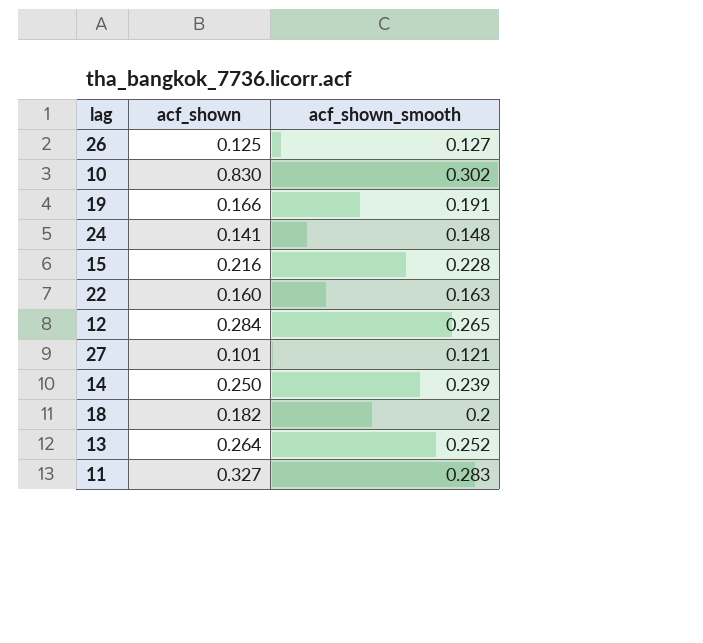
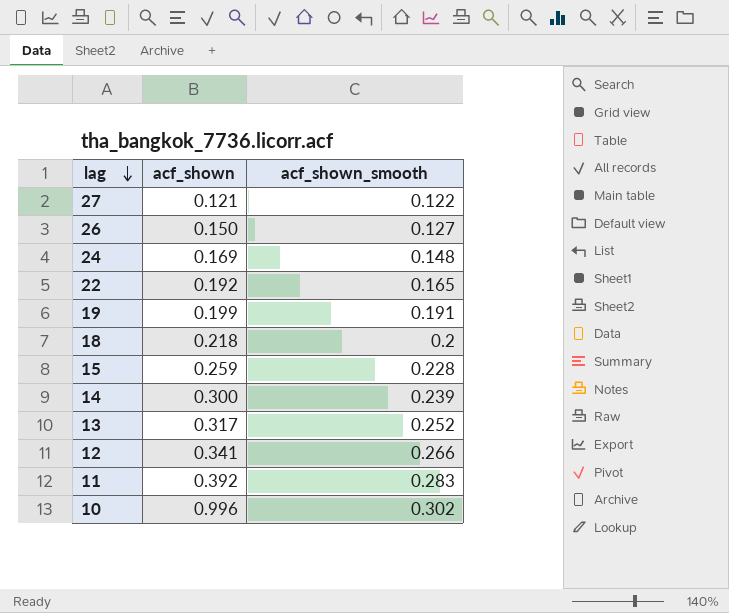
row order: none -> lag descending
27 | acf_shown: 0.101 -> 0.121
27 | acf_shown_smooth: 0.121 -> 0.122
26 | acf_shown: 0.125 -> 0.150
24 | acf_shown: 0.141 -> 0.169
22 | acf_shown: 0.160 -> 0.192
22 | acf_shown_smooth: 0.163 -> 0.165
19 | acf_shown: 0.166 -> 0.199
18 | acf_shown: 0.182 -> 0.218
15 | acf_shown: 0.216 -> 0.259
14 | acf_shown: 0.250 -> 0.300
13 | acf_shown: 0.264 -> 0.317
12 | acf_shown: 0.284 -> 0.341
12 | acf_shown_smooth: 0.265 -> 0.266
11 | acf_shown: 0.327 -> 0.392
10 | acf_shown: 0.830 -> 0.996

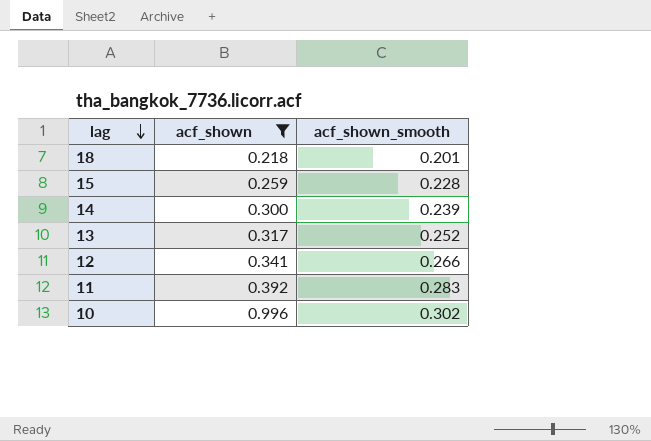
filter: none -> acf_shown >= 0.218
18 | acf_shown_smooth: 0.2 -> 0.201

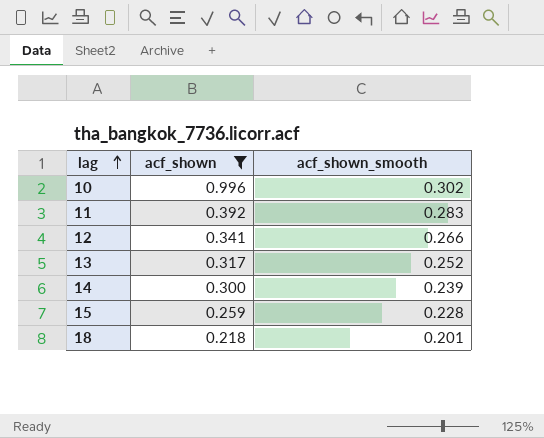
row order: lag descending -> lag ascending

